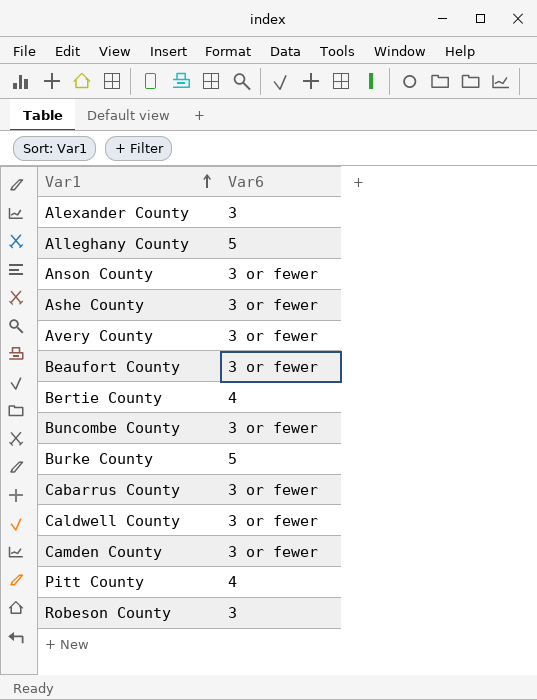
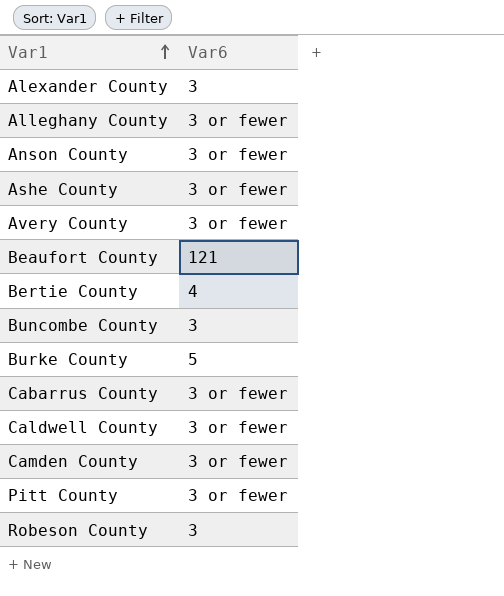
Alleghany County | Var6: 5 -> 3 or fewer
Beaufort County | Var6: 3 or fewer -> 121
Buncombe County | Var6: 3 or fewer -> 3
Pitt County | Var6: 4 -> 3 or fewer

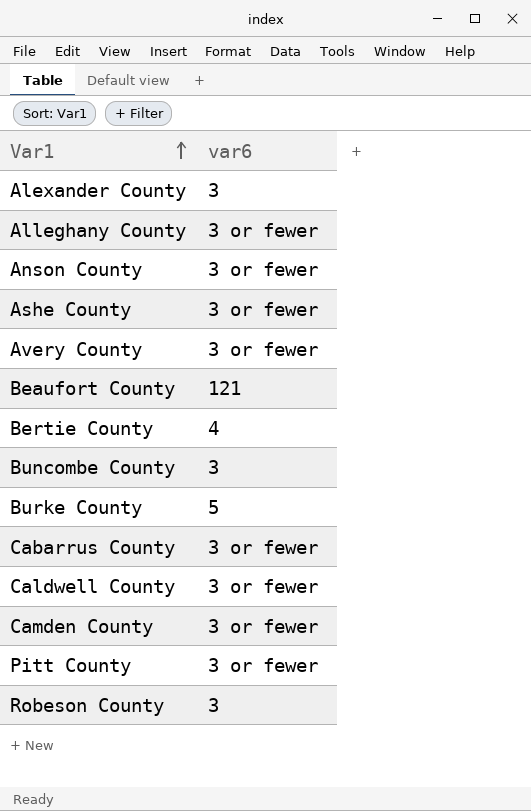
column name: Var6 -> var6

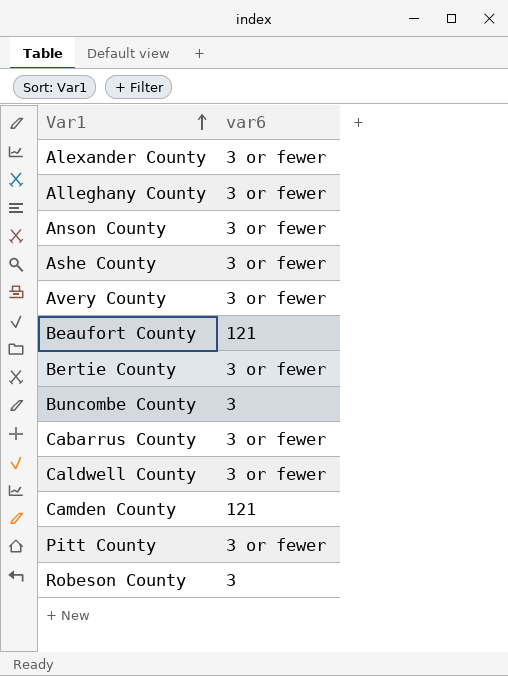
row Burke County: 5 -> none
Alexander County | var6: 3 -> 3 or fewer
Bertie County | var6: 4 -> 3 or fewer
Camden County | var6: 3 or fewer -> 121

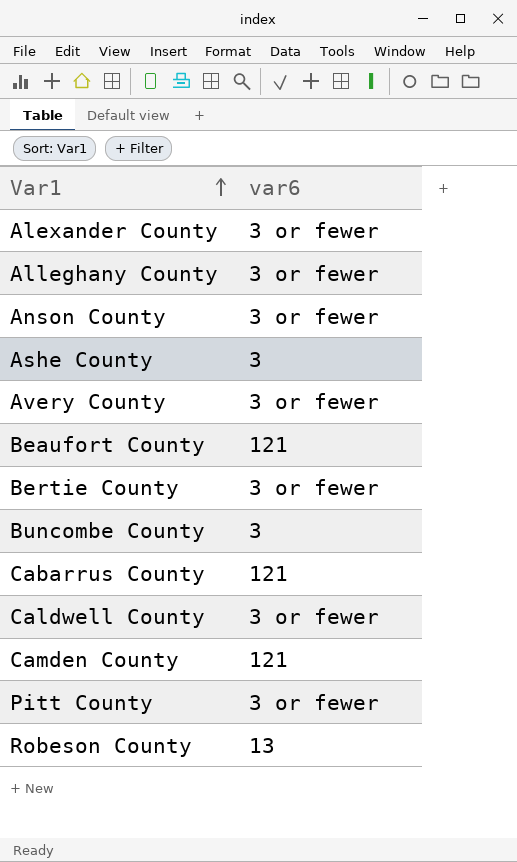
Ashe County | var6: 3 or fewer -> 3
Cabarrus County | var6: 3 or fewer -> 121
Robeson County | var6: 3 -> 13

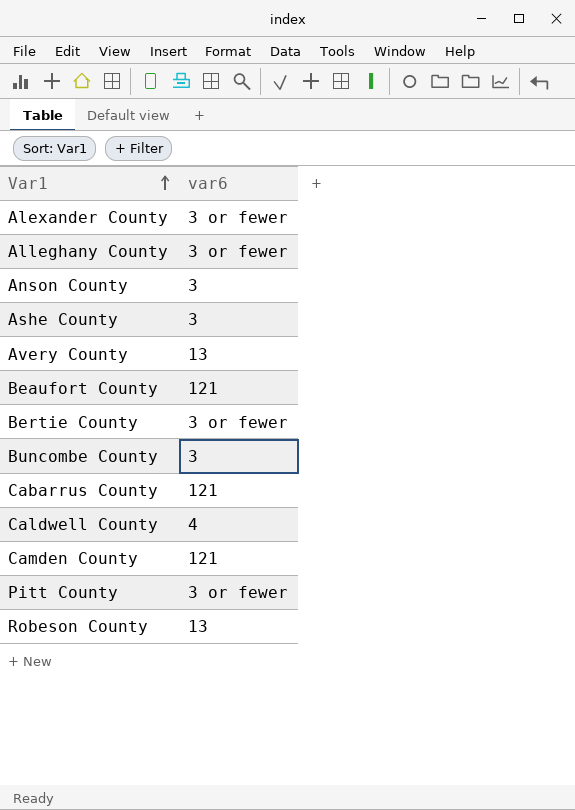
Anson County | var6: 3 or fewer -> 3
Avery County | var6: 3 or fewer -> 13
Caldwell County | var6: 3 or fewer -> 4

